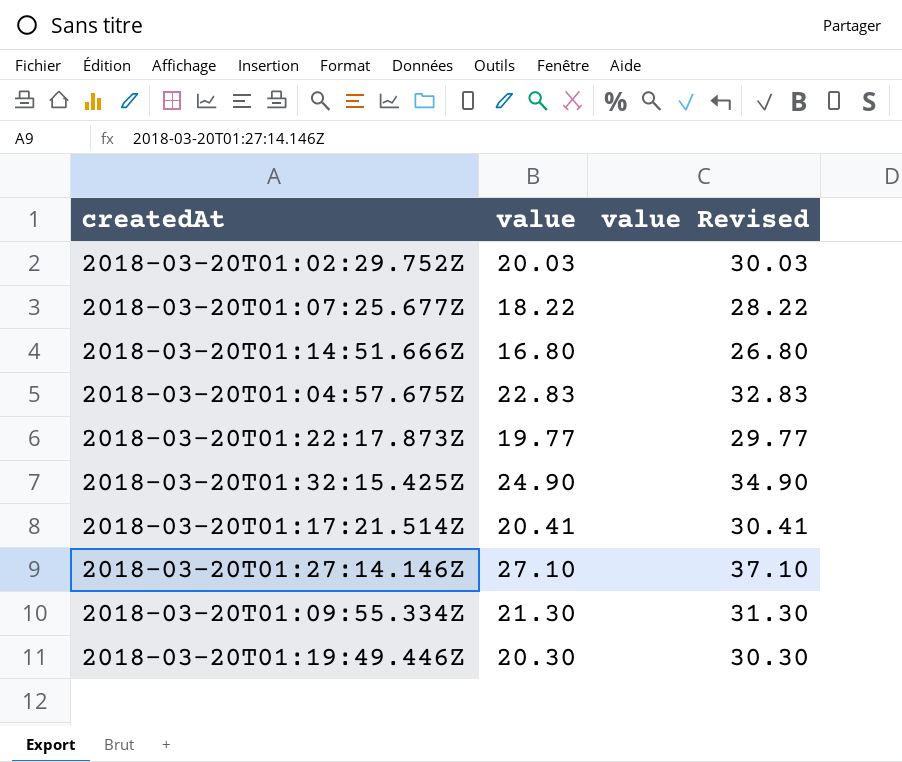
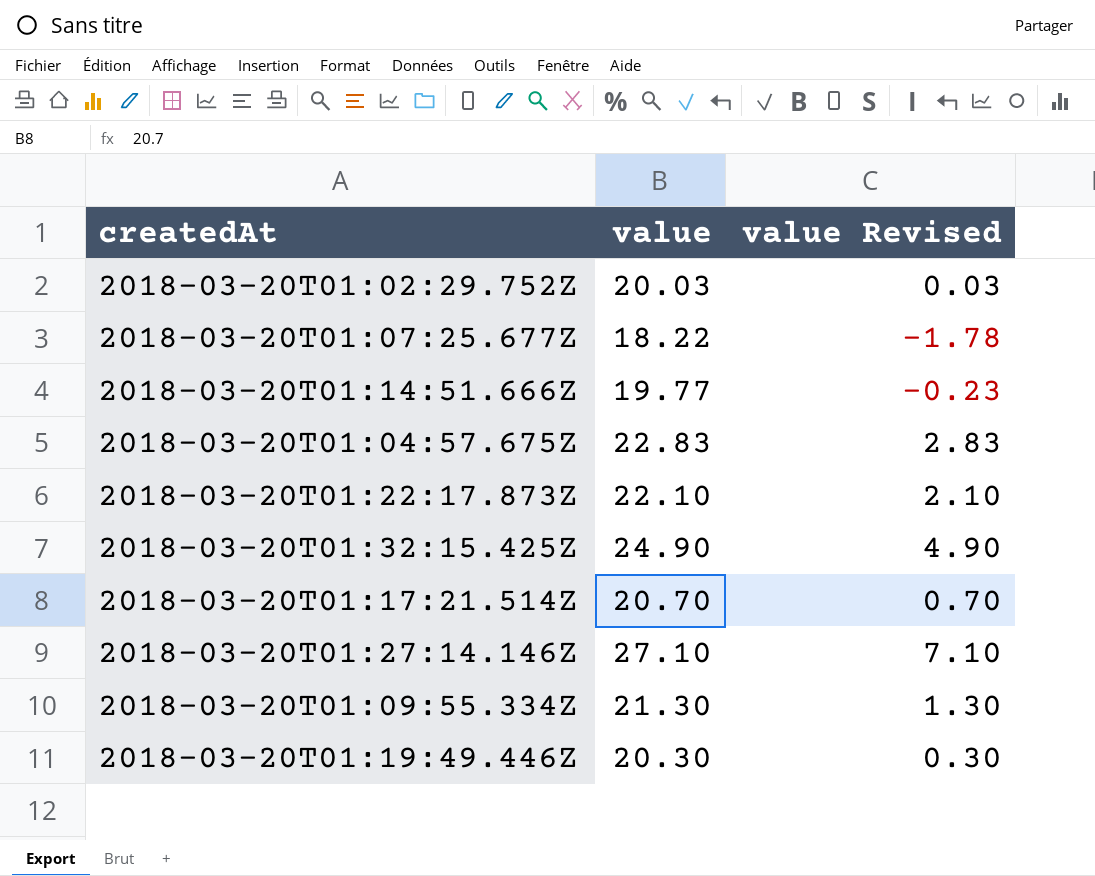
column value Revised | formula: [value] + 10 -> [value] - 20
2018-03-20T01:14:51.666Z | value: 16.80 -> 19.77
2018-03-20T01:22:17.873Z | value: 19.77 -> 22.10
2018-03-20T01:17:21.514Z | value: 20.41 -> 20.70

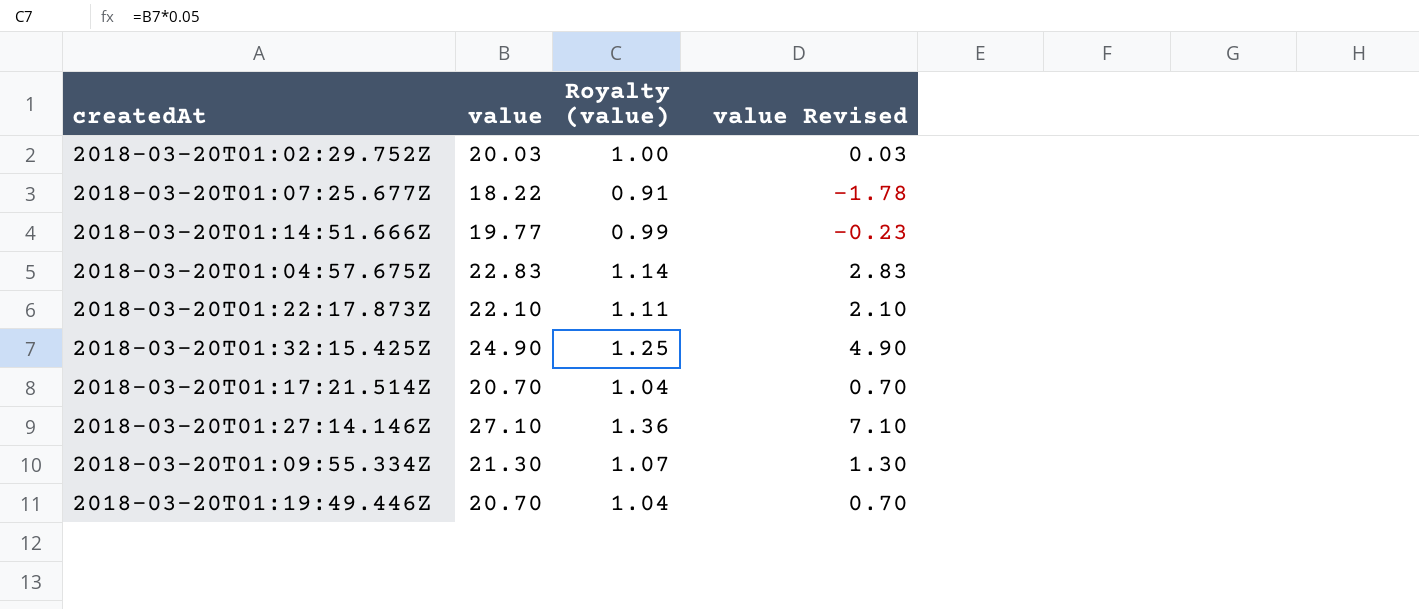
column Royalty (value) | formula: none -> [value] * 0.05
2018-03-20T01:19:49.446Z | value: 20.30 -> 20.70
2018-03-20T01:19:49.446Z | value Revised: 0.30 -> 0.70

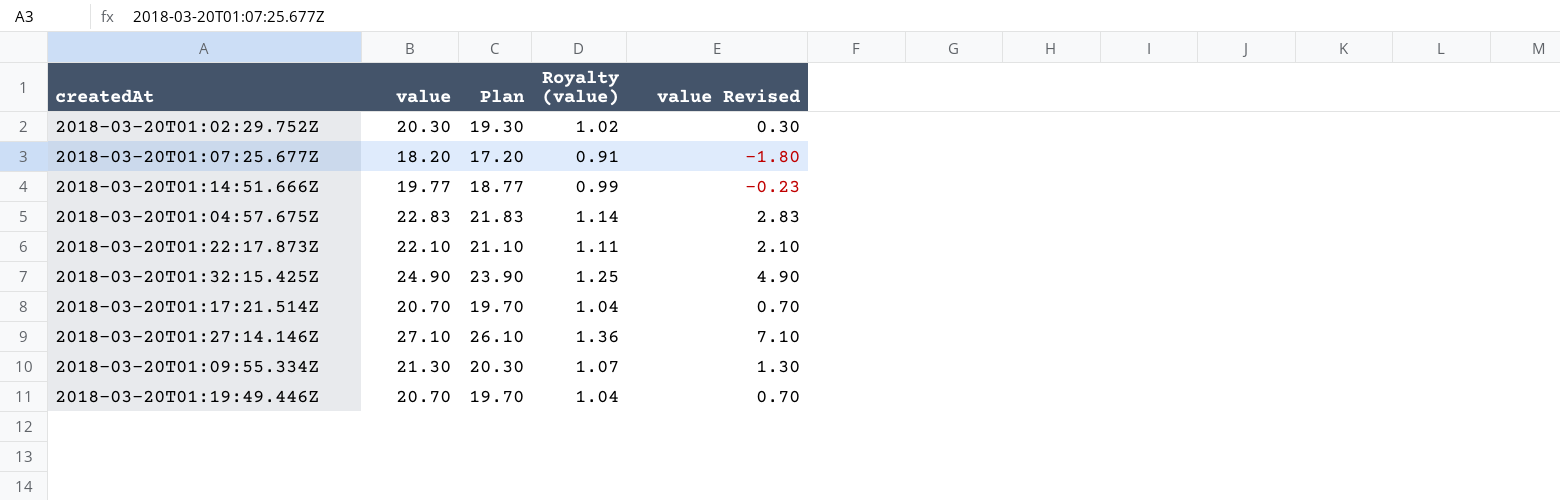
column Plan | formula: none -> [value] - 1
2018-03-20T01:02:29.752Z | value: 20.03 -> 20.30
2018-03-20T01:02:29.752Z | Royalty (value): 1.00 -> 1.02
2018-03-20T01:02:29.752Z | value Revised: 0.03 -> 0.30
2018-03-20T01:07:25.677Z | value: 18.22 -> 18.20
2018-03-20T01:07:25.677Z | value Revised: -1.78 -> -1.80

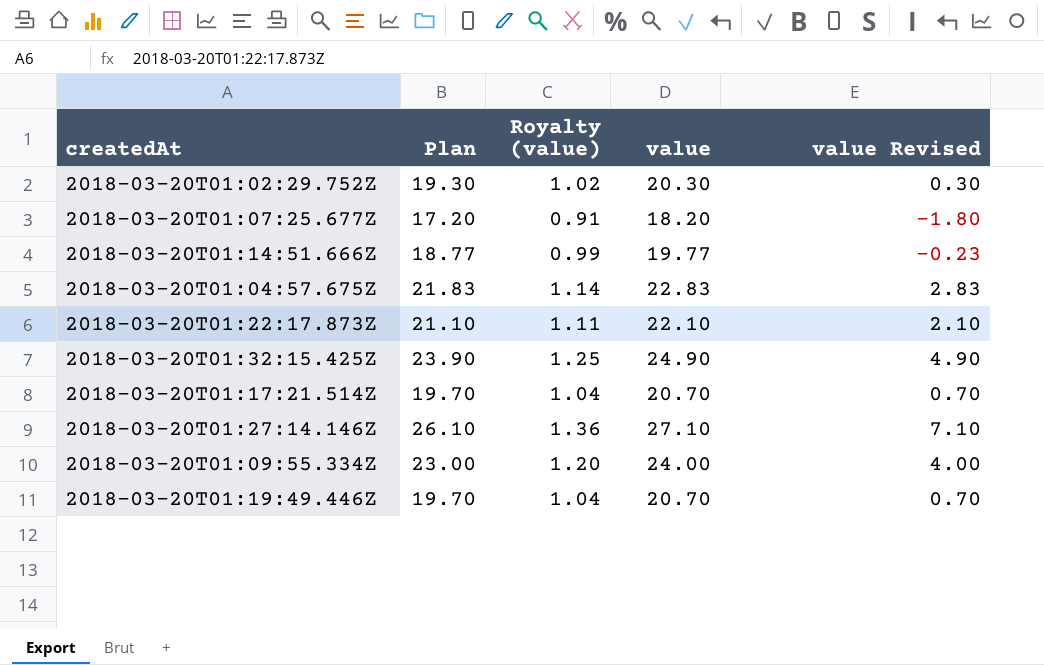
column value | position: 2 -> 4
2018-03-20T01:09:55.334Z | Plan: 20.30 -> 23.00
2018-03-20T01:09:55.334Z | Royalty (value): 1.07 -> 1.20
2018-03-20T01:09:55.334Z | value: 21.30 -> 24.00
2018-03-20T01:09:55.334Z | value Revised: 1.30 -> 4.00

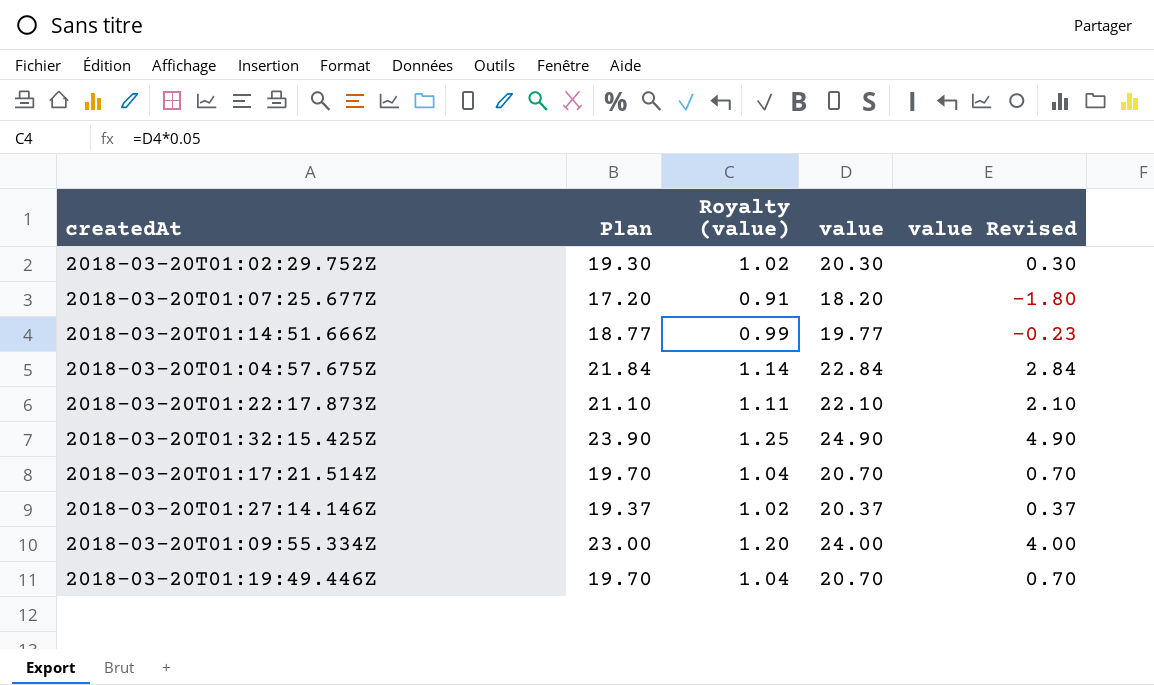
2018-03-20T01:04:57.675Z | Plan: 21.83 -> 21.84
2018-03-20T01:04:57.675Z | value: 22.83 -> 22.84
2018-03-20T01:04:57.675Z | value Revised: 2.83 -> 2.84
2018-03-20T01:27:14.146Z | Plan: 26.10 -> 19.37
2018-03-20T01:27:14.146Z | Royalty (value): 1.36 -> 1.02
2018-03-20T01:27:14.146Z | value: 27.10 -> 20.37
2018-03-20T01:27:14.146Z | value Revised: 7.10 -> 0.37

